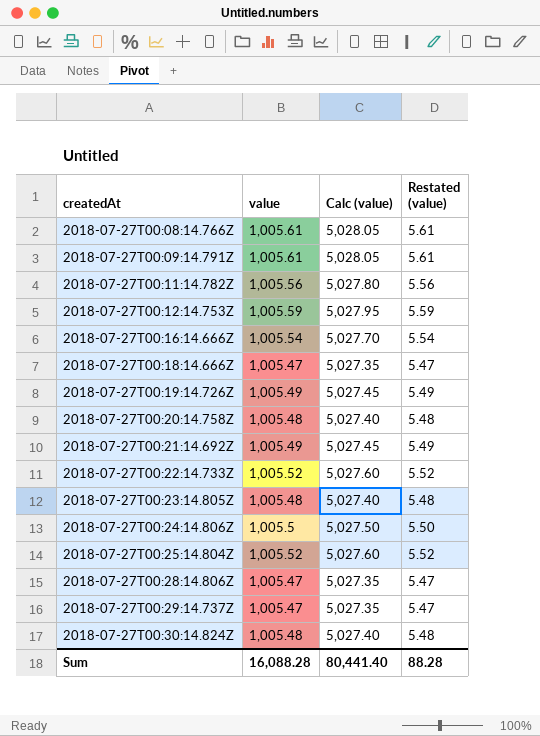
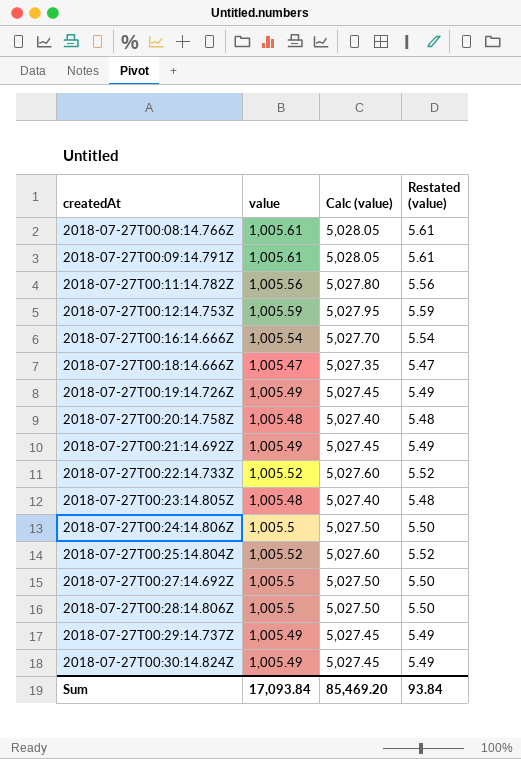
row 2018-07-27T00:27:14.692Z: none -> 1,005.5 | 5,027.50 | 5.50
2018-07-27T00:28:14.806Z | value: 1,005.47 -> 1,005.5
2018-07-27T00:28:14.806Z | Calc (value): 5,027.35 -> 5,027.50
2018-07-27T00:28:14.806Z | Restated (value): 5.47 -> 5.50
2018-07-27T00:29:14.737Z | value: 1,005.47 -> 1,005.49
2018-07-27T00:29:14.737Z | Calc (value): 5,027.35 -> 5,027.45
2018-07-27T00:29:14.737Z | Restated (value): 5.47 -> 5.49
2018-07-27T00:30:14.824Z | value: 1,005.48 -> 1,005.49
2018-07-27T00:30:14.824Z | Calc (value): 5,027.40 -> 5,027.45
2018-07-27T00:30:14.824Z | Restated (value): 5.48 -> 5.49
Sum | value: 16,088.28 -> 17,093.84
Sum | Calc (value): 80,441.40 -> 85,469.20
Sum | Restated (value): 88.28 -> 93.84

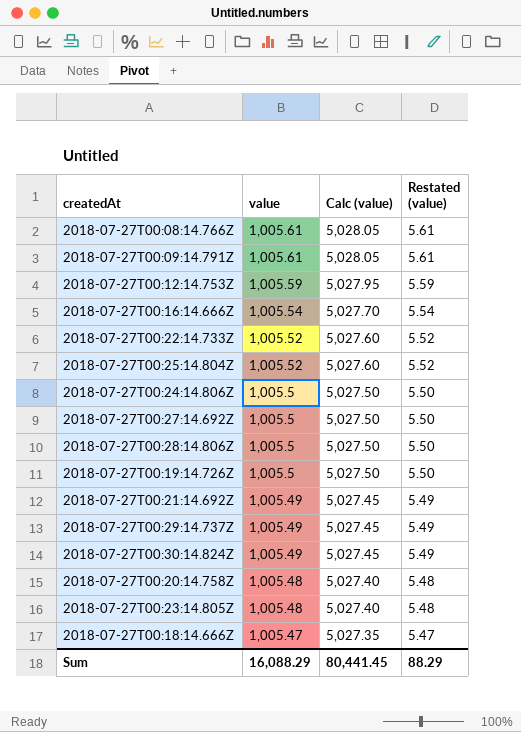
row order: createdAt ascending -> value descending
row 2018-07-27T00:11:14.782Z: 1,005.56 | 5,027.80 | 5.56 -> none
2018-07-27T00:19:14.726Z | value: 1,005.49 -> 1,005.5
2018-07-27T00:19:14.726Z | Calc (value): 5,027.45 -> 5,027.50
2018-07-27T00:19:14.726Z | Restated (value): 5.49 -> 5.50
Sum | value: 17,093.84 -> 16,088.29
Sum | Calc (value): 85,469.20 -> 80,441.45
Sum | Restated (value): 93.84 -> 88.29

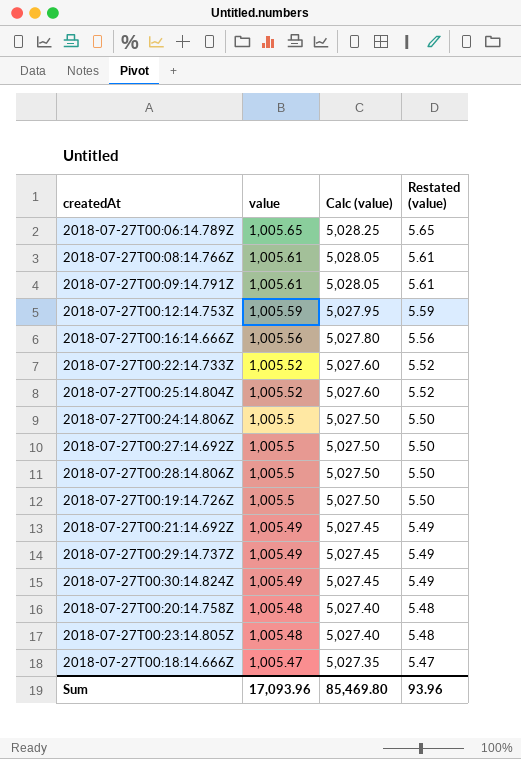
row 2018-07-27T00:06:14.789Z: none -> 1,005.65 | 5,028.25 | 5.65
2018-07-27T00:16:14.666Z | value: 1,005.54 -> 1,005.56
2018-07-27T00:16:14.666Z | Calc (value): 5,027.70 -> 5,027.80
2018-07-27T00:16:14.666Z | Restated (value): 5.54 -> 5.56
Sum | value: 16,088.29 -> 17,093.96
Sum | Calc (value): 80,441.45 -> 85,469.80
Sum | Restated (value): 88.29 -> 93.96

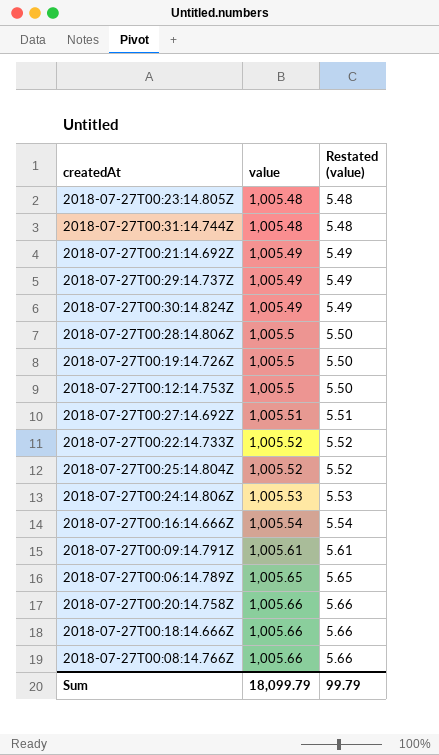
row order: value descending -> value ascending
column Calc (value) | formula: [value] * 5 -> none
row 2018-07-27T00:31:14.744Z: none -> 1,005.48 | 5.48
2018-07-27T00:12:14.753Z | value: 1,005.59 -> 1,005.5
2018-07-27T00:12:14.753Z | Restated (value): 5.59 -> 5.50
2018-07-27T00:27:14.692Z | value: 1,005.5 -> 1,005.51
2018-07-27T00:27:14.692Z | Restated (value): 5.50 -> 5.51
2018-07-27T00:24:14.806Z | value: 1,005.5 -> 1,005.53
2018-07-27T00:24:14.806Z | Restated (value): 5.50 -> 5.53
2018-07-27T00:16:14.666Z | value: 1,005.56 -> 1,005.54
2018-07-27T00:16:14.666Z | Restated (value): 5.56 -> 5.54
2018-07-27T00:20:14.758Z | value: 1,005.48 -> 1,005.66
2018-07-27T00:20:14.758Z | Restated (value): 5.48 -> 5.66
2018-07-27T00:18:14.666Z | value: 1,005.47 -> 1,005.66
2018-07-27T00:18:14.666Z | Restated (value): 5.47 -> 5.66
2018-07-27T00:08:14.766Z | value: 1,005.61 -> 1,005.66
2018-07-27T00:08:14.766Z | Restated (value): 5.61 -> 5.66
Sum | value: 17,093.96 -> 18,099.79
Sum | Restated (value): 93.96 -> 99.79

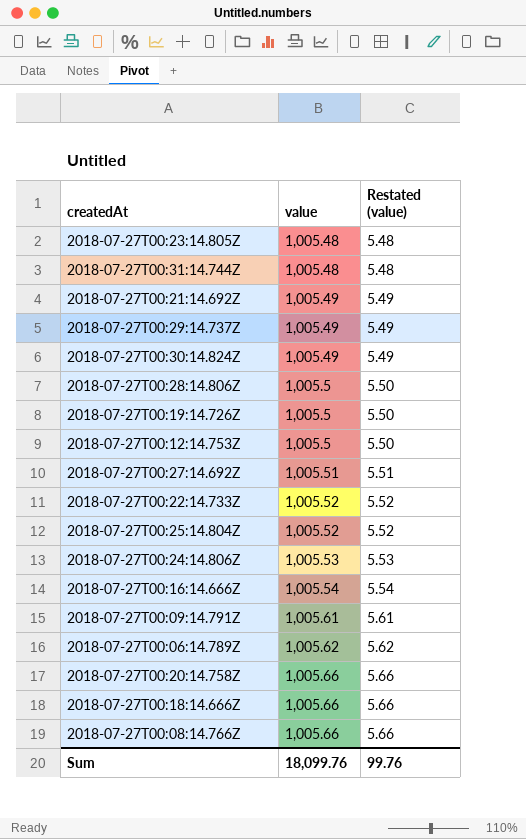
2018-07-27T00:06:14.789Z | value: 1,005.65 -> 1,005.62
2018-07-27T00:06:14.789Z | Restated (value): 5.65 -> 5.62
Sum | value: 18,099.79 -> 18,099.76
Sum | Restated (value): 99.79 -> 99.76

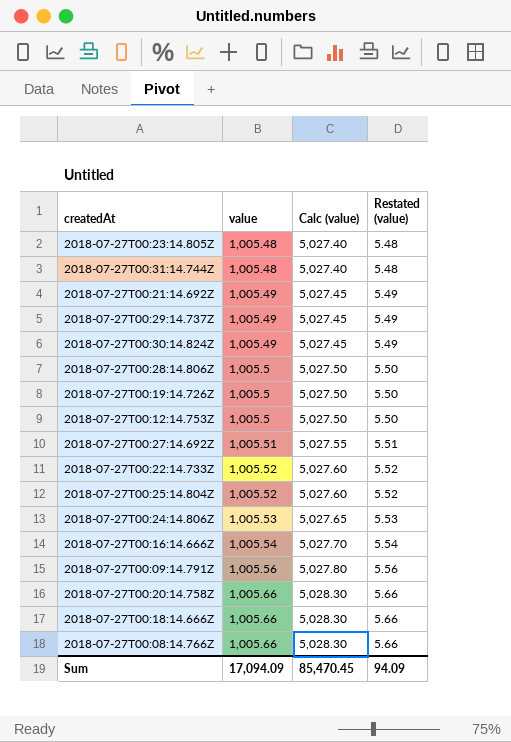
column Calc (value) | formula: none -> [value] * 5
row 2018-07-27T00:06:14.789Z: 1,005.62 | 5.62 -> none
2018-07-27T00:09:14.791Z | value: 1,005.61 -> 1,005.56
2018-07-27T00:09:14.791Z | Restated (value): 5.61 -> 5.56
Sum | value: 18,099.76 -> 17,094.09
Sum | Restated (value): 99.76 -> 94.09

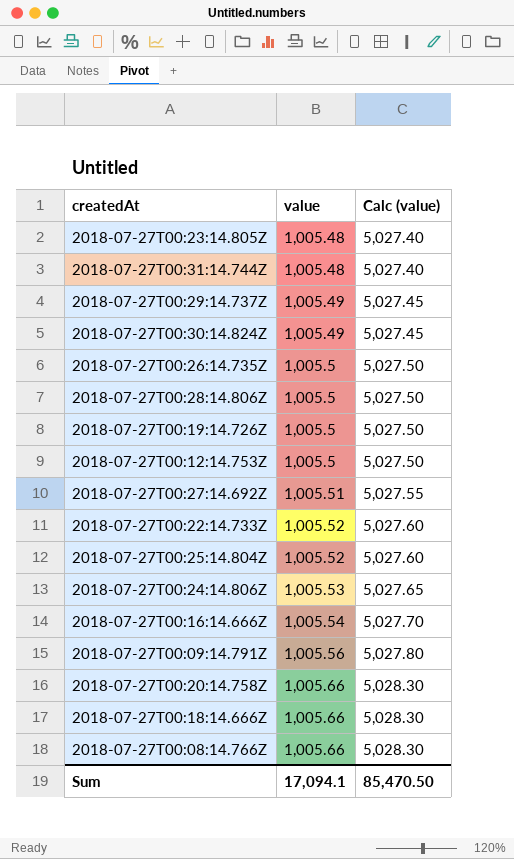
column Restated (value) | formula: [value] - 1000 -> none
row 2018-07-27T00:21:14.692Z: 1,005.49 | 5,027.45 | 5.49 -> none
row 2018-07-27T00:26:14.735Z: none -> 1,005.5 | 5,027.50
Sum | value: 17,094.09 -> 17,094.1
Sum | Calc (value): 85,470.45 -> 85,470.50

